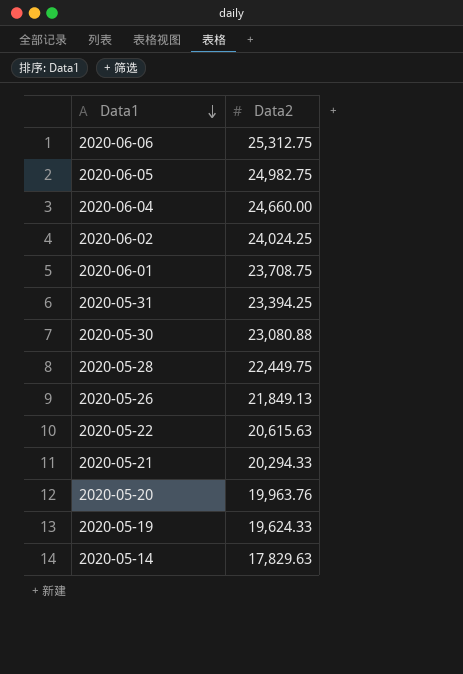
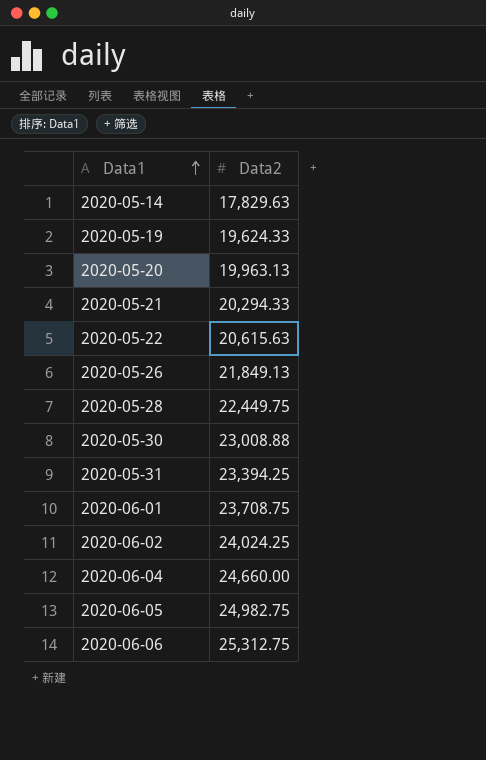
row order: Data1 descending -> Data1 ascending
2020-05-20 | Data2: 19,963.76 -> 19,963.13
2020-05-30 | Data2: 23,080.88 -> 23,008.88

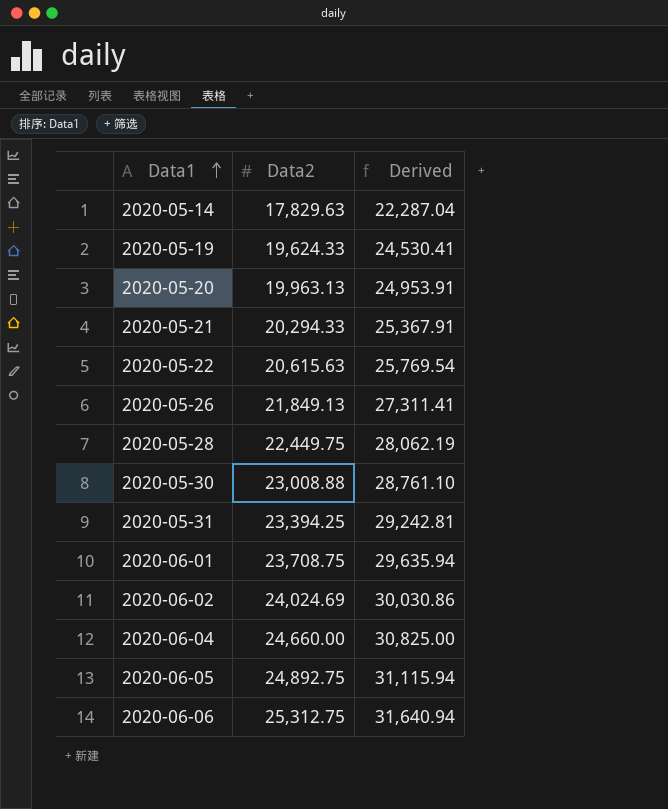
column Derived | formula: none -> [Data2] * 1.25
2020-06-02 | Data2: 24,024.25 -> 24,024.69
2020-06-05 | Data2: 24,982.75 -> 24,892.75

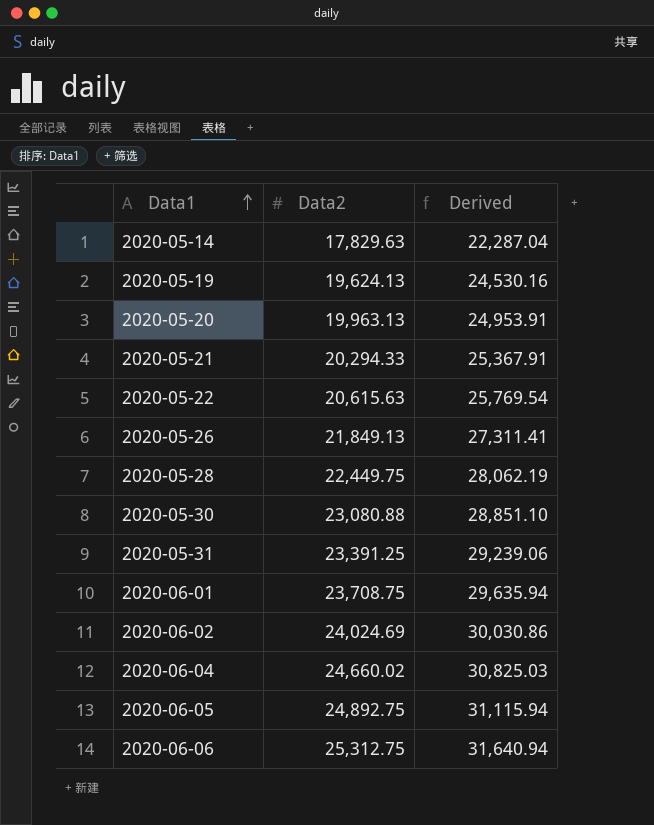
2020-05-19 | Data2: 19,624.33 -> 19,624.13
2020-05-19 | Derived: 24,530.41 -> 24,530.16
2020-05-30 | Data2: 23,008.88 -> 23,080.88
2020-05-30 | Derived: 28,761.10 -> 28,851.10
2020-05-31 | Data2: 23,394.25 -> 23,391.25
2020-05-31 | Derived: 29,242.81 -> 29,239.06
2020-06-04 | Data2: 24,660.00 -> 24,660.02
2020-06-04 | Derived: 30,825.00 -> 30,825.03

